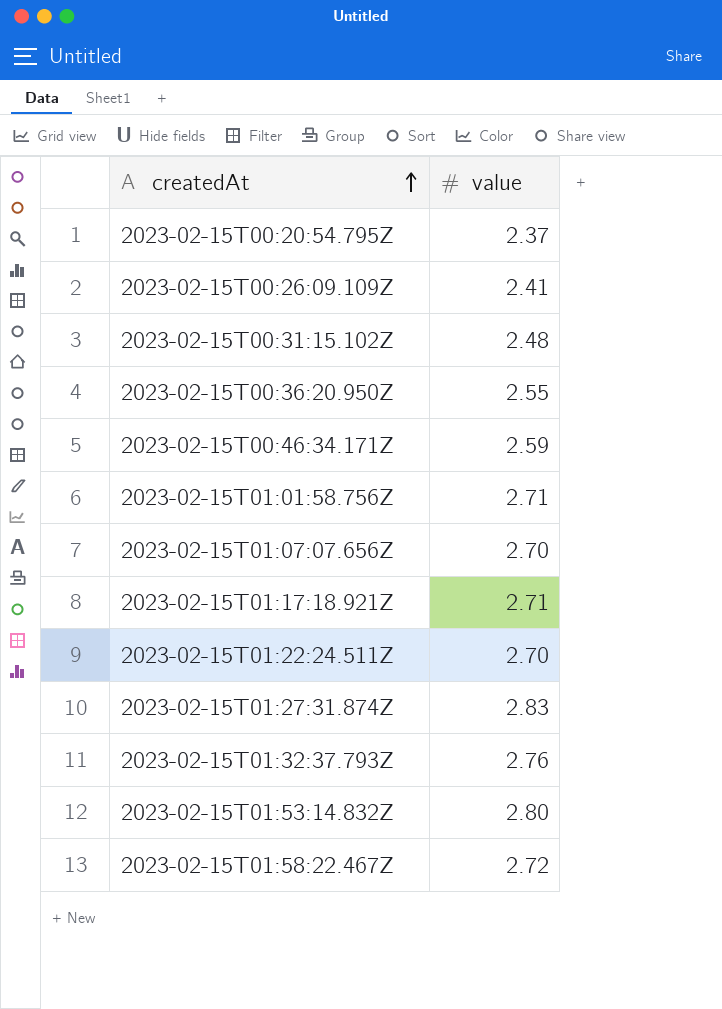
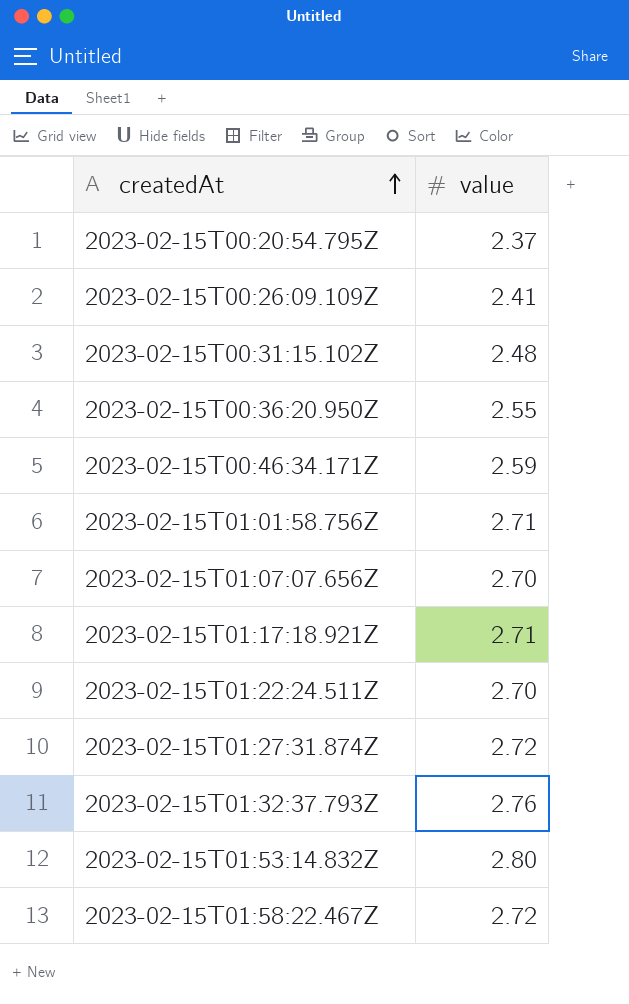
2023-02-15T01:27:31.874Z | value: 2.83 -> 2.72

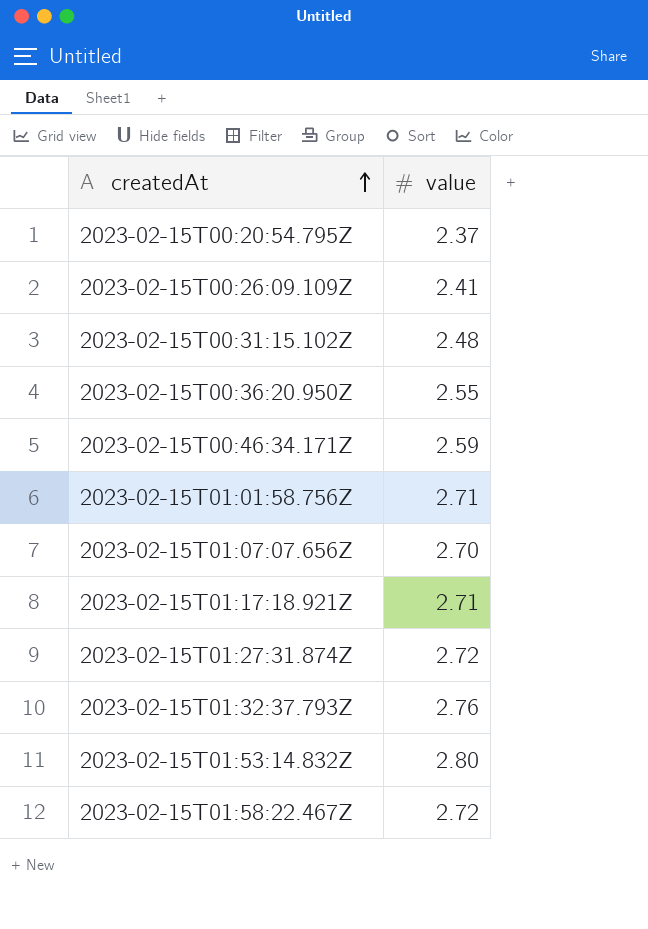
row 2023-02-15T01:22:24.511Z: 2.70 -> none

